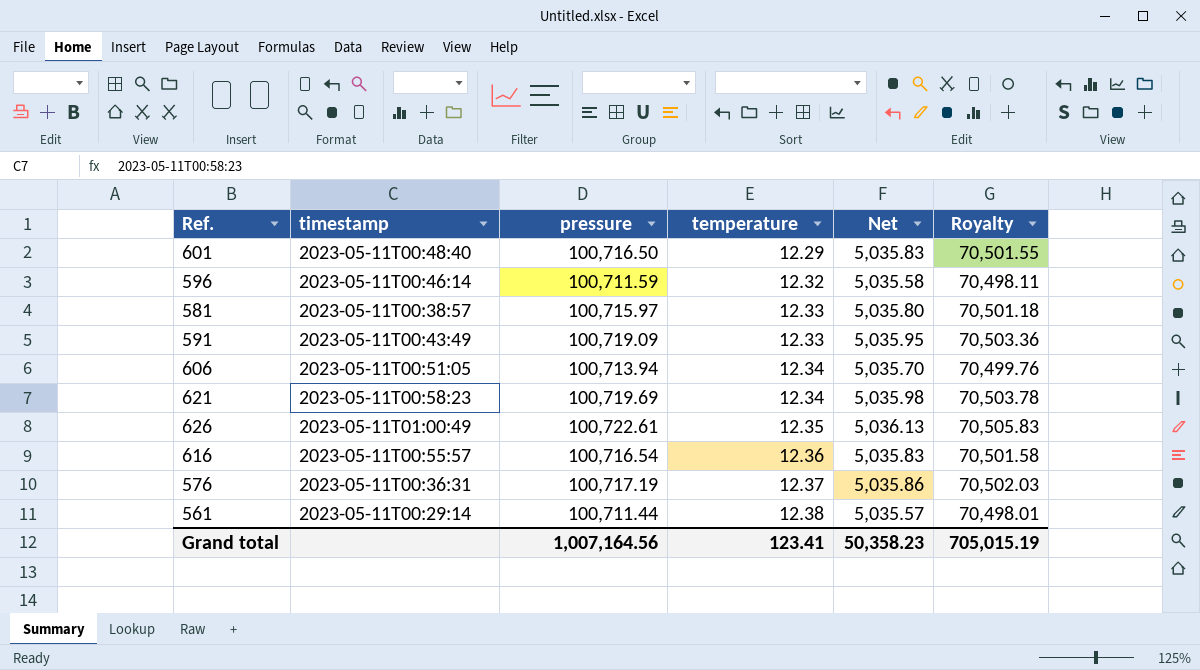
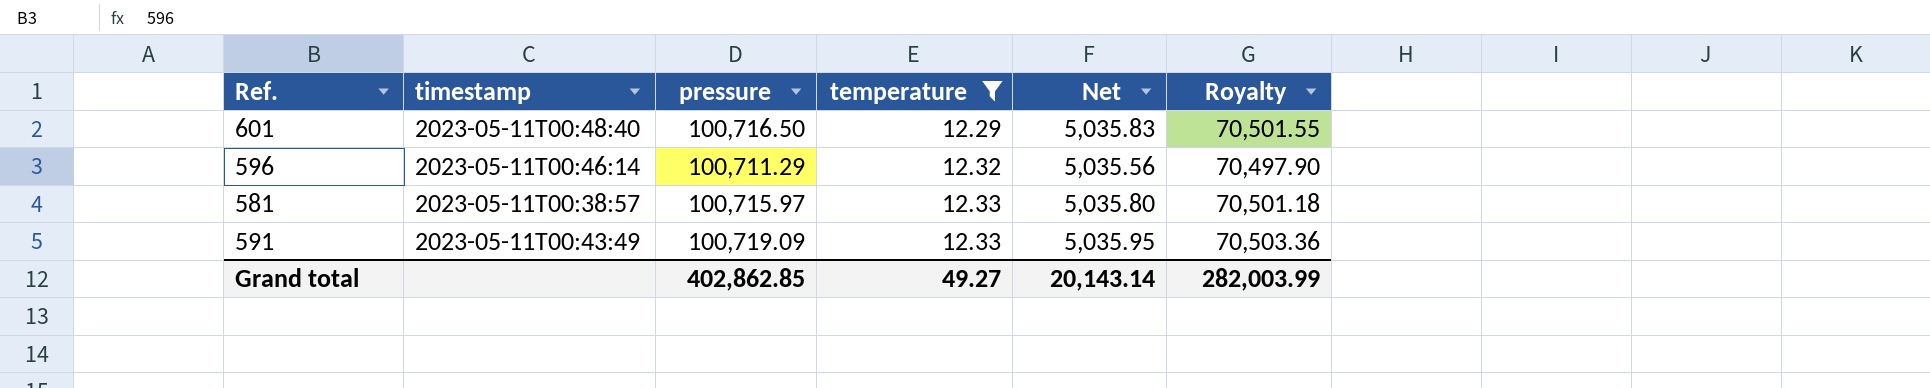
filter: none -> temperature <= 12.33
596 | pressure: 100,711.59 -> 100,711.29
596 | Net: 5,035.58 -> 5,035.56
596 | Royalty: 70,498.11 -> 70,497.90
Grand total | pressure: 1,007,164.56 -> 402,862.85
Grand total | temperature: 123.41 -> 49.27
Grand total | Net: 50,358.23 -> 20,143.14
Grand total | Royalty: 705,015.19 -> 282,003.99

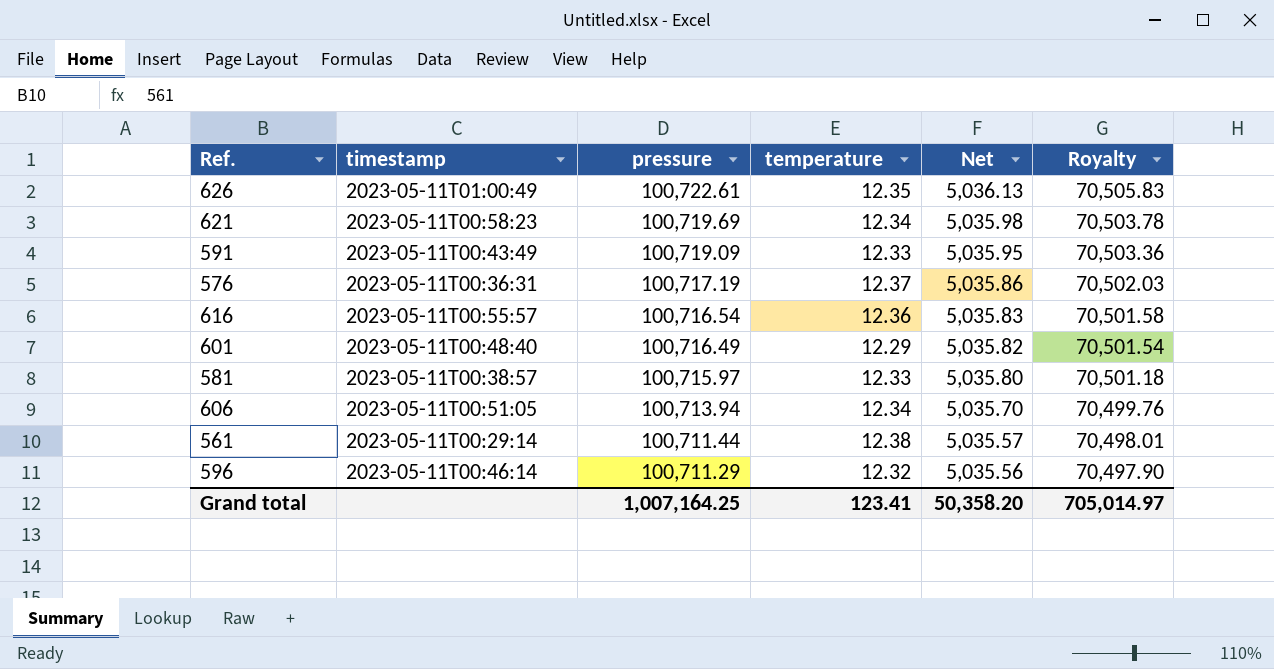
filter: temperature <= 12.33 -> none
row order: temperature ascending -> pressure descending
601 | pressure: 100,716.50 -> 100,716.49
601 | Net: 5,035.83 -> 5,035.82
601 | Royalty: 70,501.55 -> 70,501.54
Grand total | pressure: 402,862.85 -> 1,007,164.25
Grand total | temperature: 49.27 -> 123.41
Grand total | Net: 20,143.14 -> 50,358.20
Grand total | Royalty: 282,003.99 -> 705,014.97

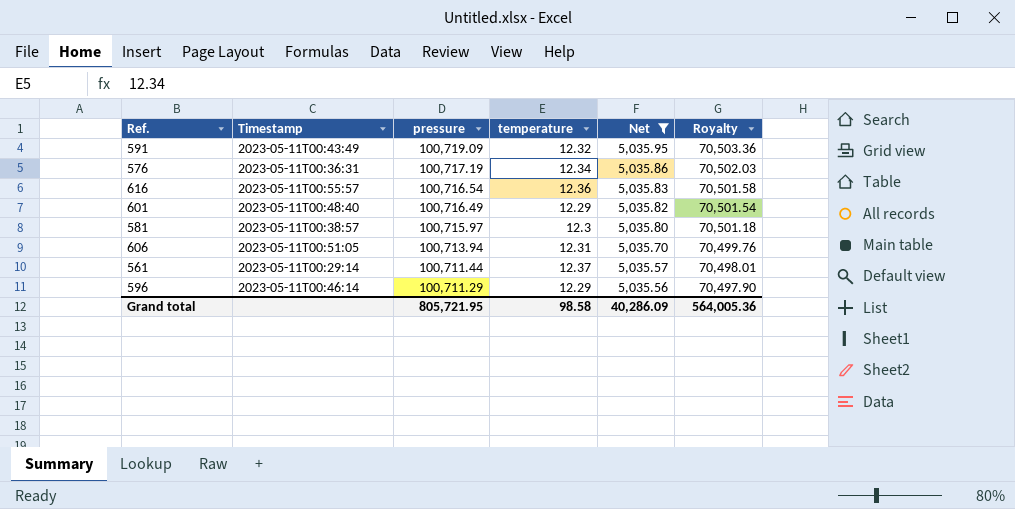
filter: none -> Net <= 5,035.95
column name: timestamp -> Timestamp
591 | temperature: 12.33 -> 12.32
576 | temperature: 12.37 -> 12.34
581 | temperature: 12.33 -> 12.3
606 | temperature: 12.34 -> 12.31
561 | temperature: 12.38 -> 12.37
596 | temperature: 12.32 -> 12.29
Grand total | pressure: 1,007,164.25 -> 805,721.95
Grand total | temperature: 123.41 -> 98.58
Grand total | Net: 50,358.20 -> 40,286.09
Grand total | Royalty: 705,014.97 -> 564,005.36

